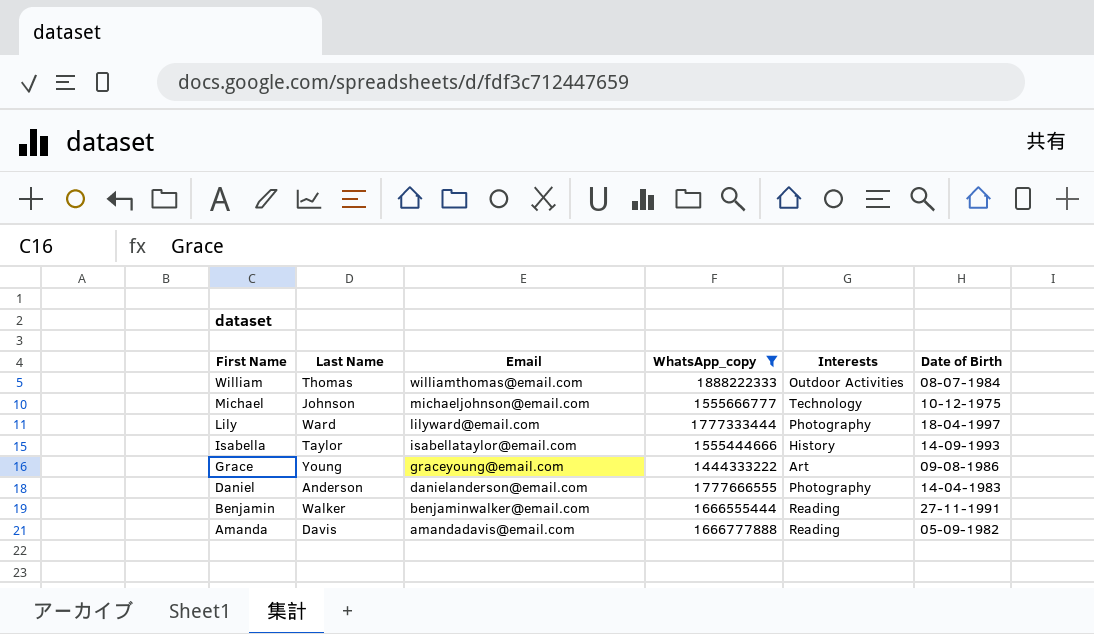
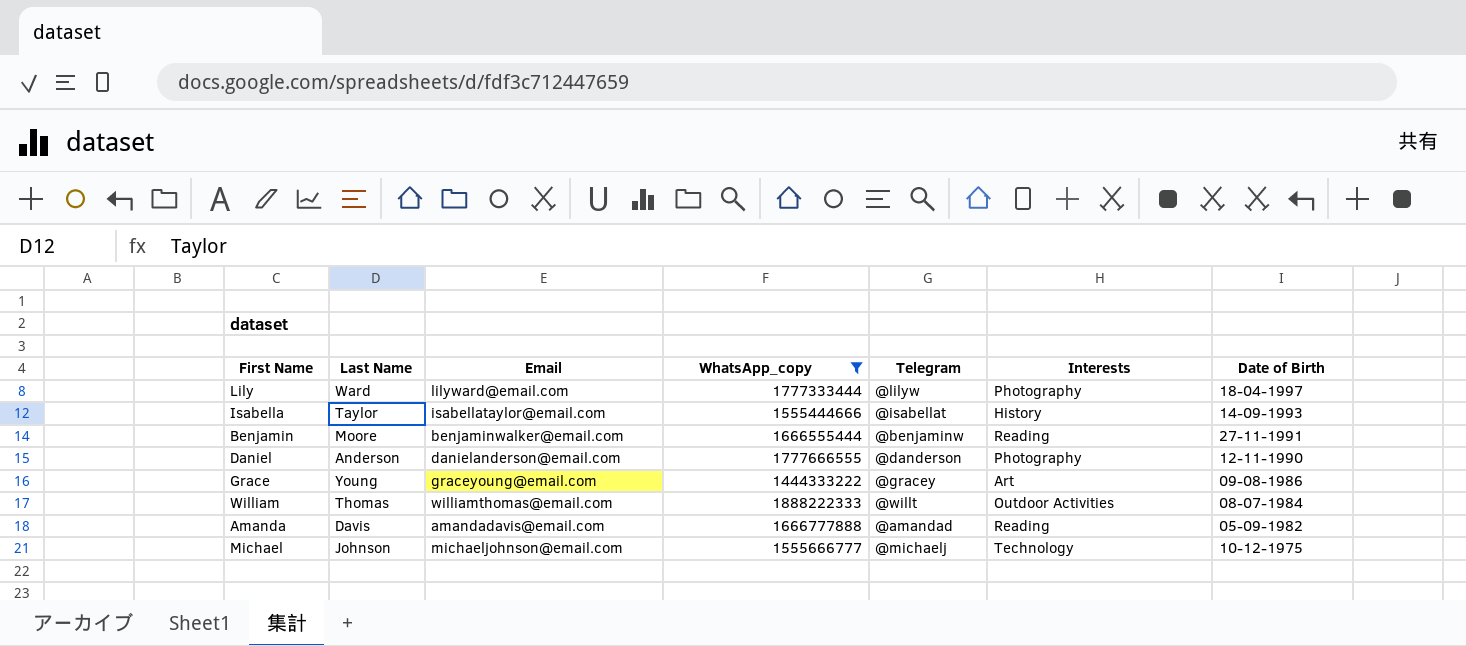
row order: First Name descending -> Date of Birth descending
column Telegram | position: none -> 5
Benjamin | Last Name: Walker -> Moore
Daniel | Date of Birth: 14-04-1983 -> 12-11-1990

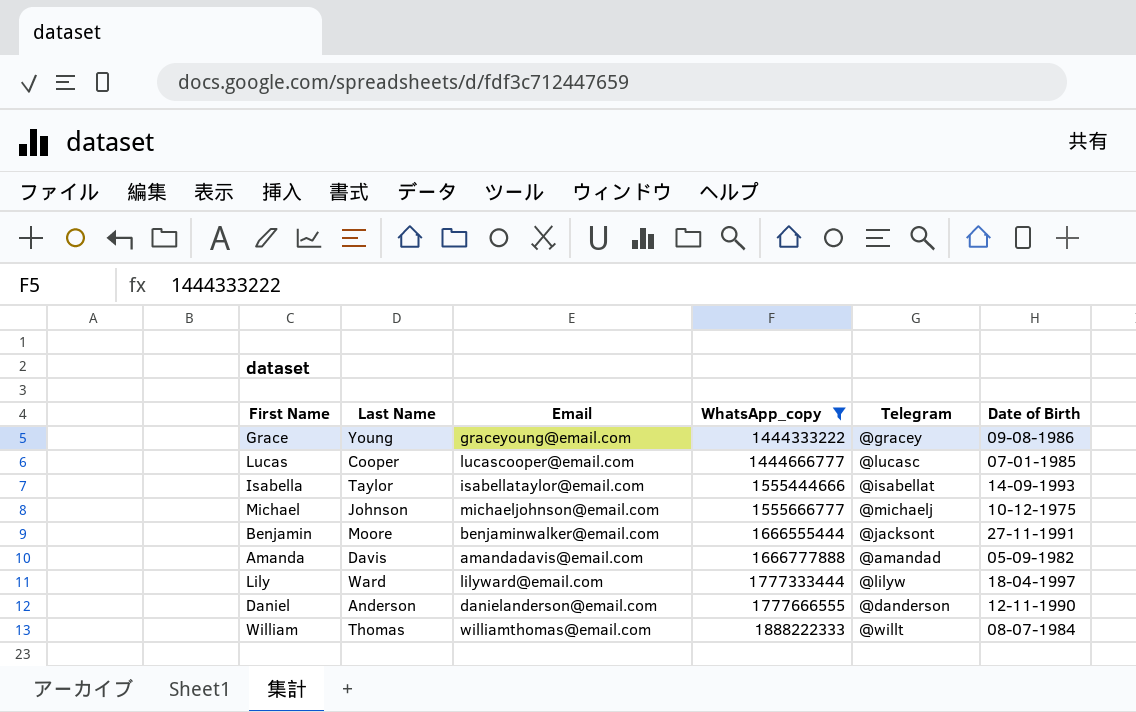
row order: Date of Birth descending -> WhatsApp_copy ascending
column Interests | position: 6 -> none
row Lucas: none -> Cooper | lucascooper@email.com | 1444666777 | @lucasc | 07-01-1985
Benjamin | Telegram: @benjaminw -> @jacksont

